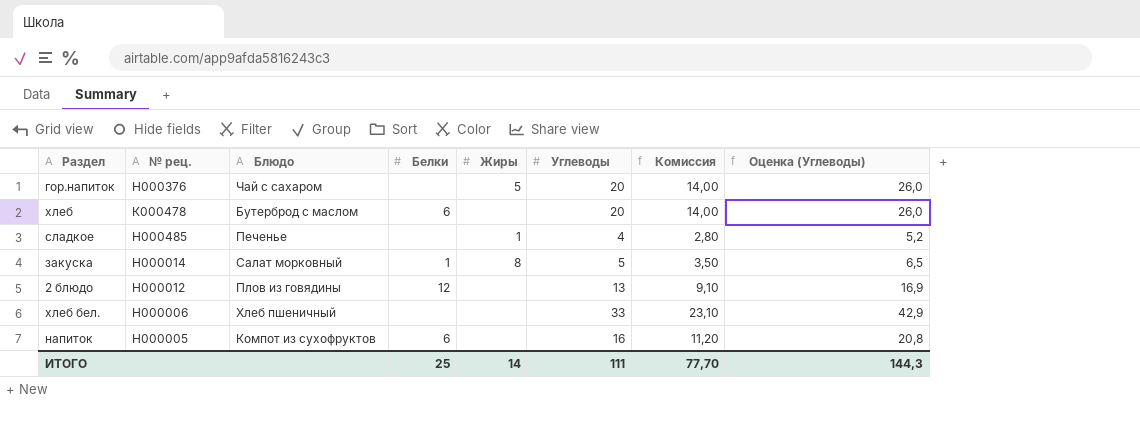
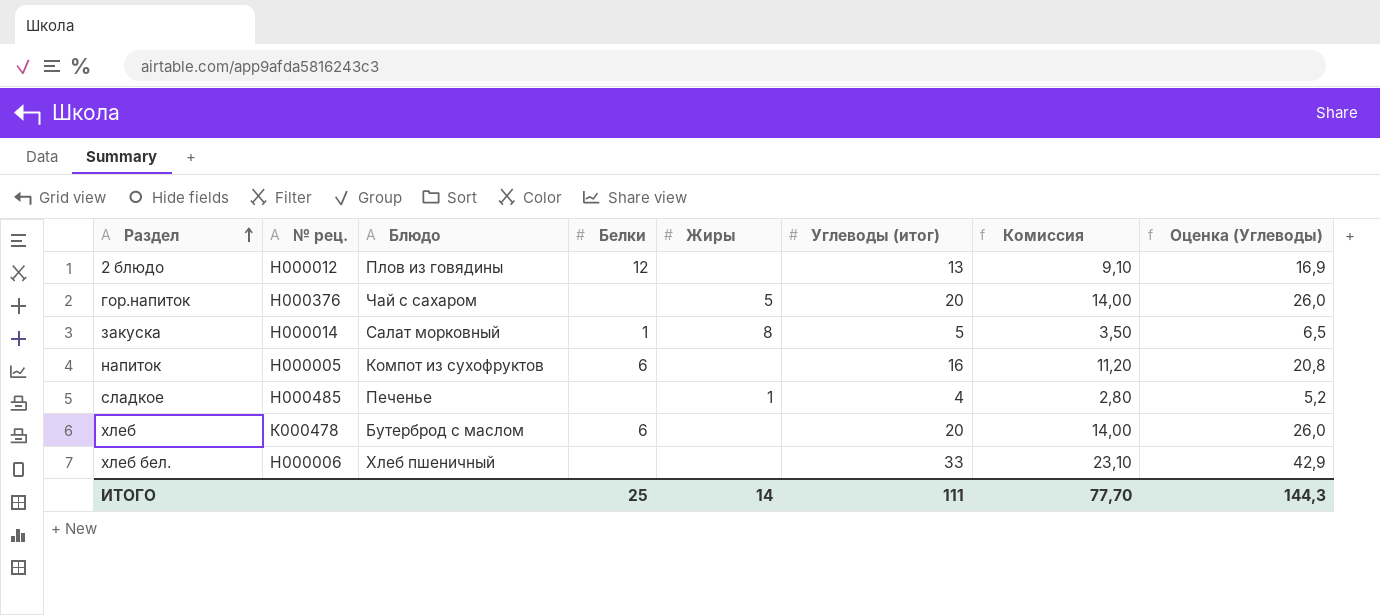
row order: none -> Раздел ascending
column name: Углеводы -> Углеводы (итог)

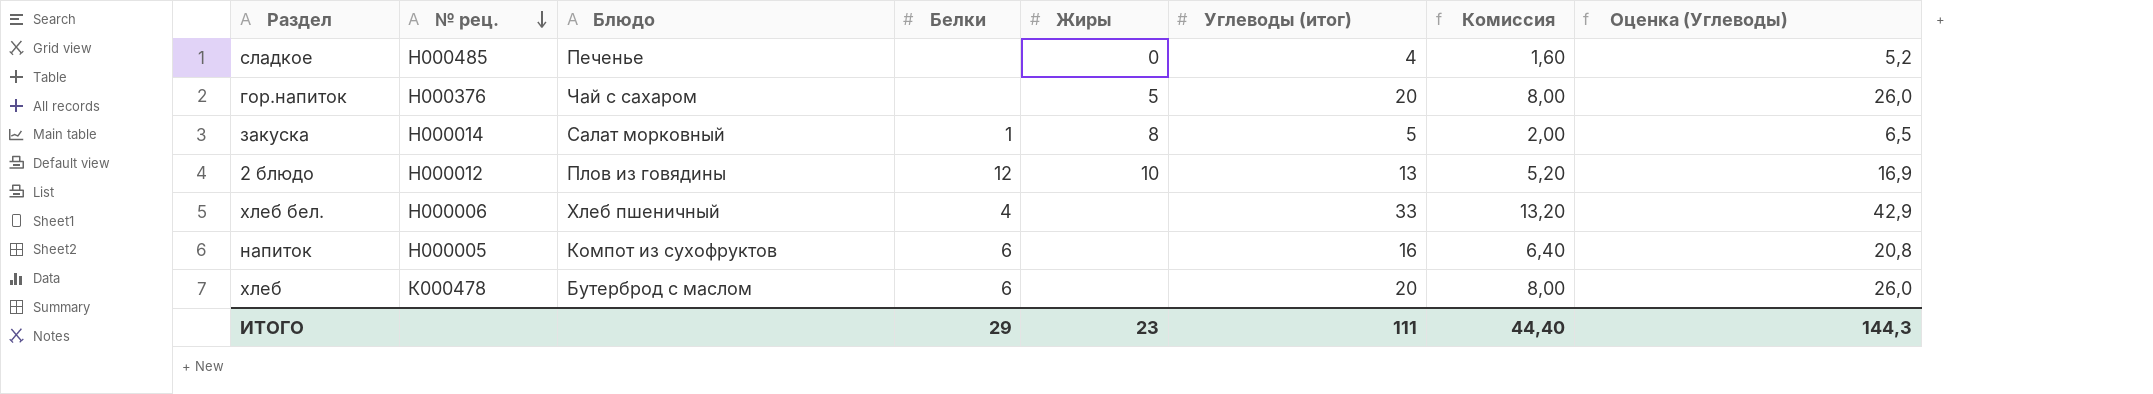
row order: Раздел ascending -> № рец. descending
column Комиссия | formula: [Углеводы (итог)] * 0,7 -> [Углеводы (итог)] * 0,4
сладкое | Жиры: 1 -> 0
2 блюдо | Жиры: none -> 10
хлеб бел. | Белки: none -> 4
ИТОГО | Белки: 25 -> 29
ИТОГО | Жиры: 14 -> 23
ИТОГО | Комиссия: 77,70 -> 44,40

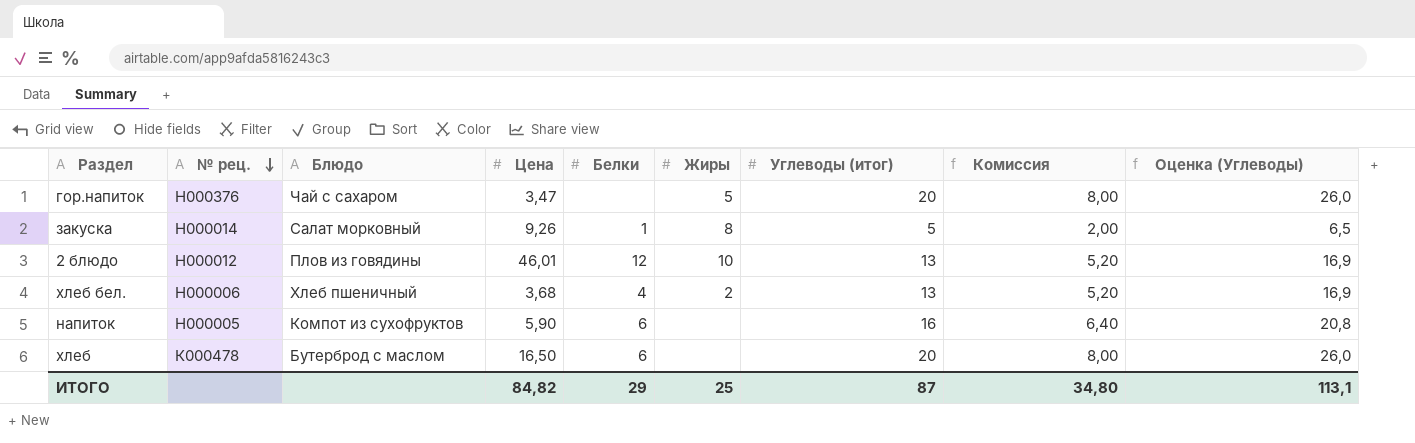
column Цена | position: none -> 4
row сладкое: Н000485 | Печенье | none | 0 | 4 | 1,60 | 5,2 -> none
хлеб бел. | Жиры: none -> 2
хлеб бел. | Углеводы (итог): 33 -> 13
хлеб бел. | Комиссия: 13,20 -> 5,20
хлеб бел. | Оценка (Углеводы): 42,9 -> 16,9
ИТОГО | Жиры: 23 -> 25
ИТОГО | Углеводы (итог): 111 -> 87
ИТОГО | Комиссия: 44,40 -> 34,80
ИТОГО | Оценка (Углеводы): 144,3 -> 113,1

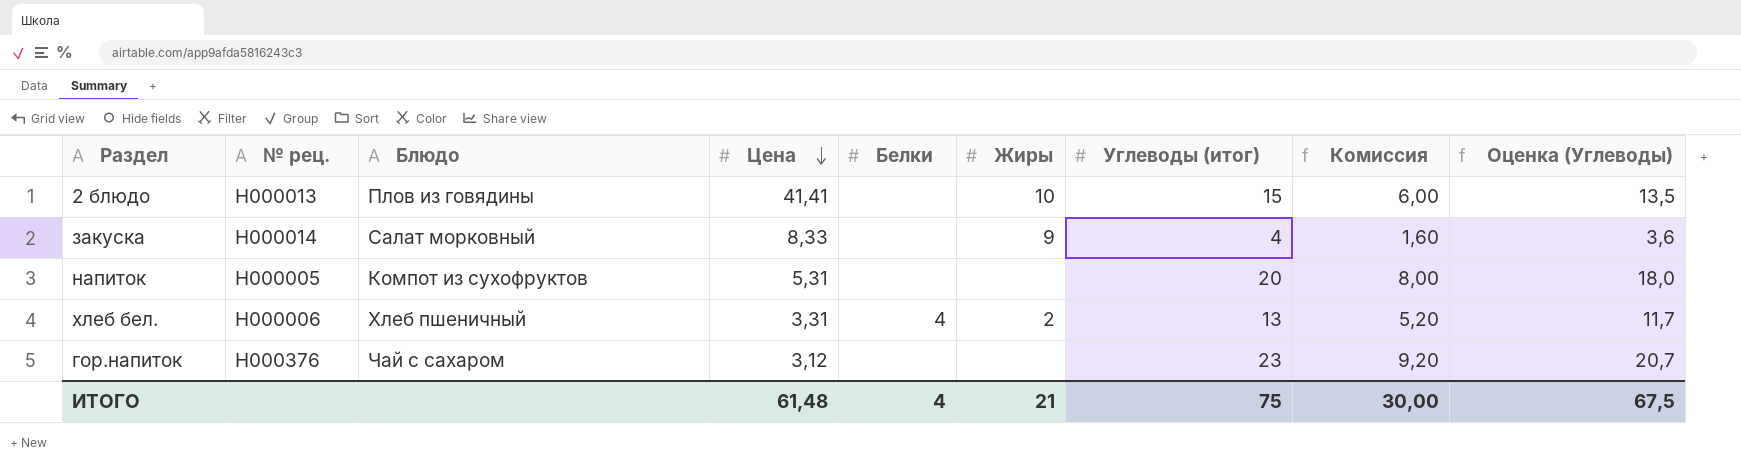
row order: № рец. descending -> Цена descending
column Оценка (Углеводы) | formula: [Углеводы (итог)] * 1,3 -> [Углеводы (итог)] * 0,9
row хлеб: К000478 | Бутерброд с маслом | 16,50 | 6 | none | 20 | 8,00 | 26,0 -> none
2 блюдо | № рец.: Н000012 -> Н000013
2 блюдо | Цена: 46,01 -> 41,41
2 блюдо | Белки: 12 -> none
2 блюдо | Углеводы (итог): 13 -> 15
2 блюдо | Комиссия: 5,20 -> 6,00
закуска | Цена: 9,26 -> 8,33
закуска | Белки: 1 -> none
закуска | Жиры: 8 -> 9
закуска | Углеводы (итог): 5 -> 4
закуска | Комиссия: 2,00 -> 1,60
напиток | Цена: 5,90 -> 5,31
напиток | Белки: 6 -> none
напиток | Углеводы (итог): 16 -> 20
напиток | Комиссия: 6,40 -> 8,00
хлеб бел. | Цена: 3,68 -> 3,31
гор.напиток | Цена: 3,47 -> 3,12
гор.напиток | Жиры: 5 -> none
гор.напиток | Углеводы (итог): 20 -> 23
гор.напиток | Комиссия: 8,00 -> 9,20
ИТОГО | Цена: 84,82 -> 61,48
ИТОГО | Белки: 29 -> 4
ИТОГО | Жиры: 25 -> 21
ИТОГО | Углеводы (итог): 87 -> 75
ИТОГО | Комиссия: 34,80 -> 30,00
ИТОГО | Оценка (Углеводы): 113,1 -> 67,5

